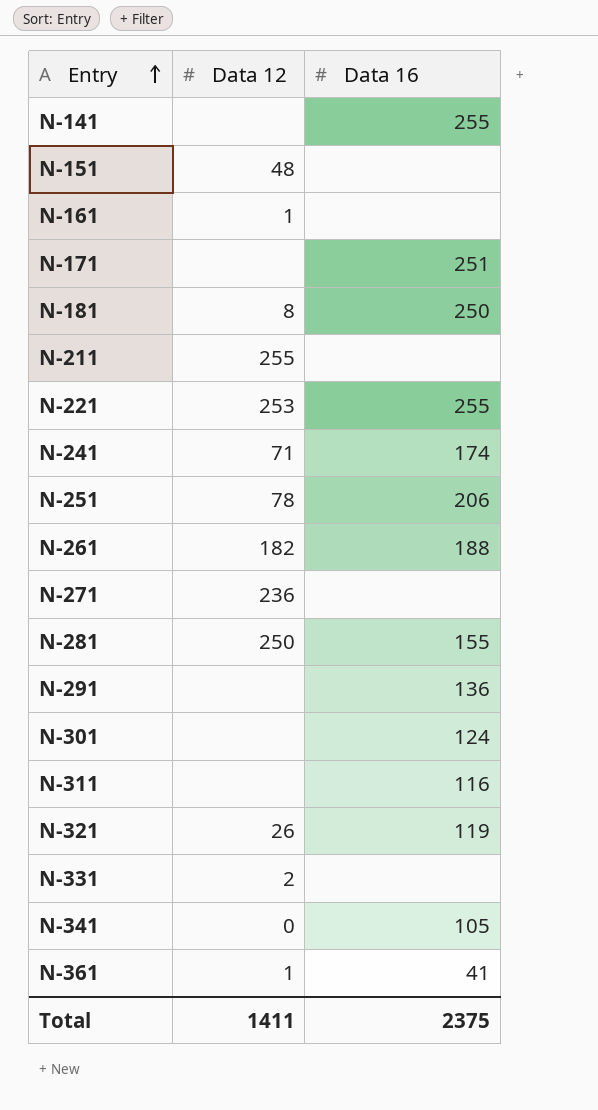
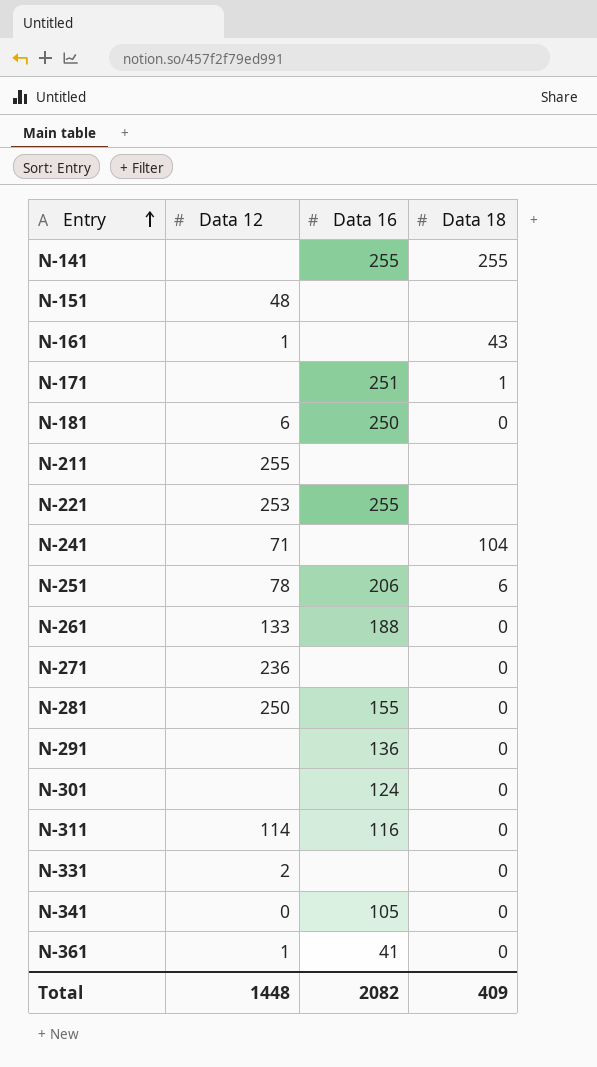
column Data 18 | position: none -> 4
row N-321: 26 | 119 -> none
N-181 | Data 12: 8 -> 6
N-241 | Data 16: 174 -> none
N-261 | Data 12: 182 -> 133
N-311 | Data 12: none -> 114
Total | Data 12: 1411 -> 1448
Total | Data 16: 2375 -> 2082

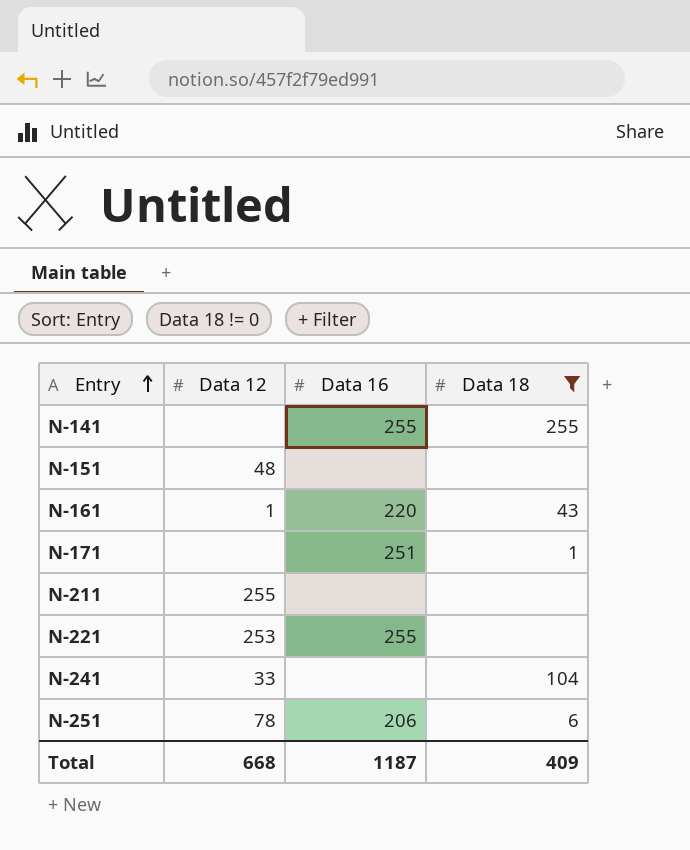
filter: none -> Data 18 != 0
N-161 | Data 16: none -> 220
N-241 | Data 12: 71 -> 33
Total | Data 12: 1448 -> 668
Total | Data 16: 2082 -> 1187

